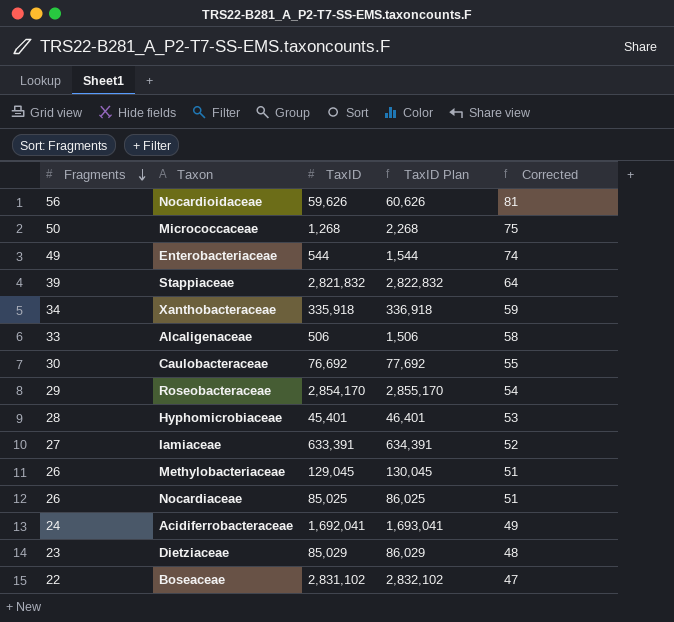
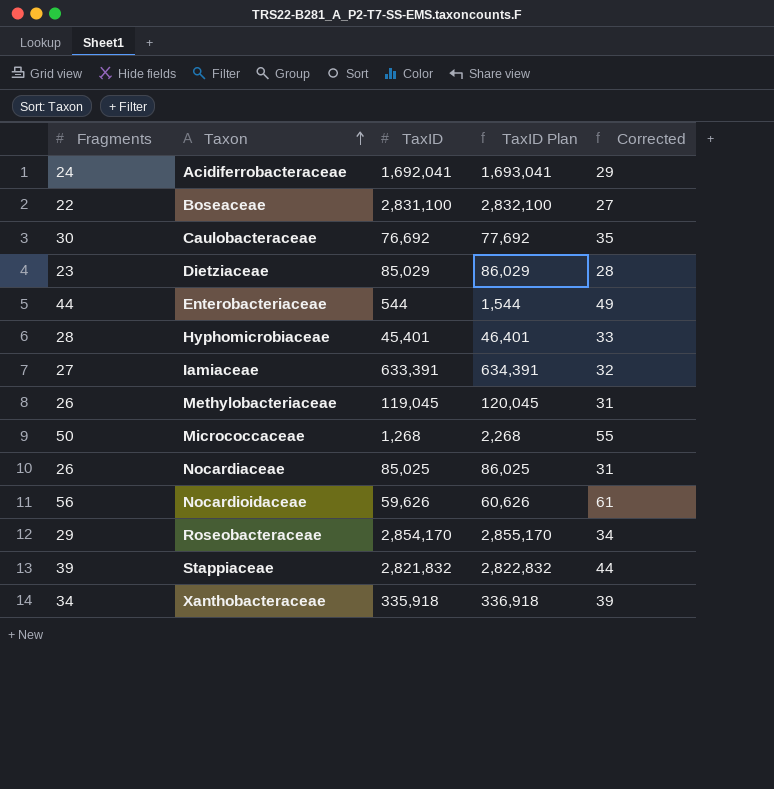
row order: Fragments descending -> Taxon ascending
column Corrected | formula: [Fragments] + 25 -> [Fragments] + 5
row Alcaligenaceae: 33 | 506 | 1,506 | 58 -> none
Boseaceae | TaxID: 2,831,102 -> 2,831,100
Boseaceae | TaxID Plan: 2,832,102 -> 2,832,100
Enterobacteriaceae | Fragments: 49 -> 44
Methylobacteriaceae | TaxID: 129,045 -> 119,045
Methylobacteriaceae | TaxID Plan: 130,045 -> 120,045

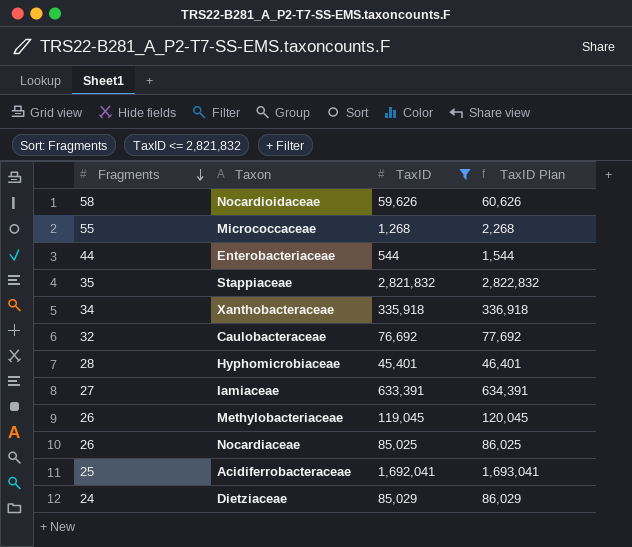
filter: none -> TaxID <= 2,821,832
row order: Taxon ascending -> Fragments descending
column Corrected | formula: [Fragments] + 5 -> none
Nocardioidaceae | Fragments: 56 -> 58
Micrococcaceae | Fragments: 50 -> 55
Stappiaceae | Fragments: 39 -> 35
Caulobacteraceae | Fragments: 30 -> 32
Acidiferrobacteraceae | Fragments: 24 -> 25
Dietziaceae | Fragments: 23 -> 24

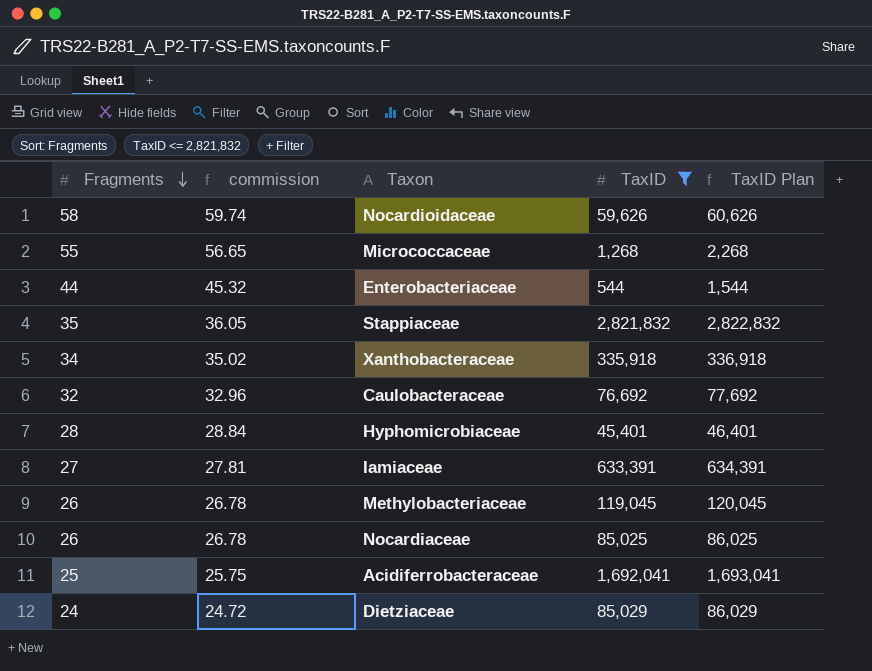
column commission | formula: none -> [Fragments] * 1.03

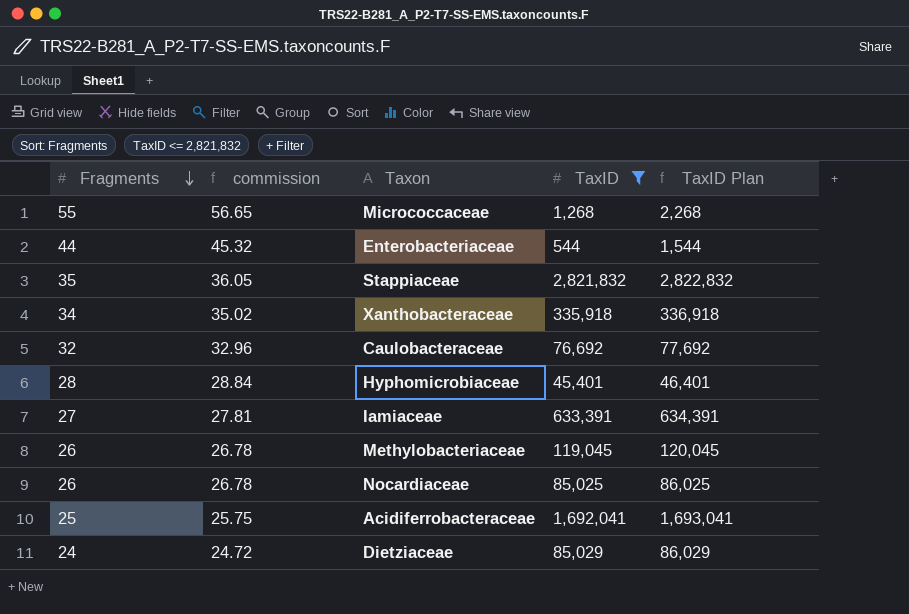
row Nocardioidaceae: 58 | 59.74 | 59,626 | 60,626 -> none

